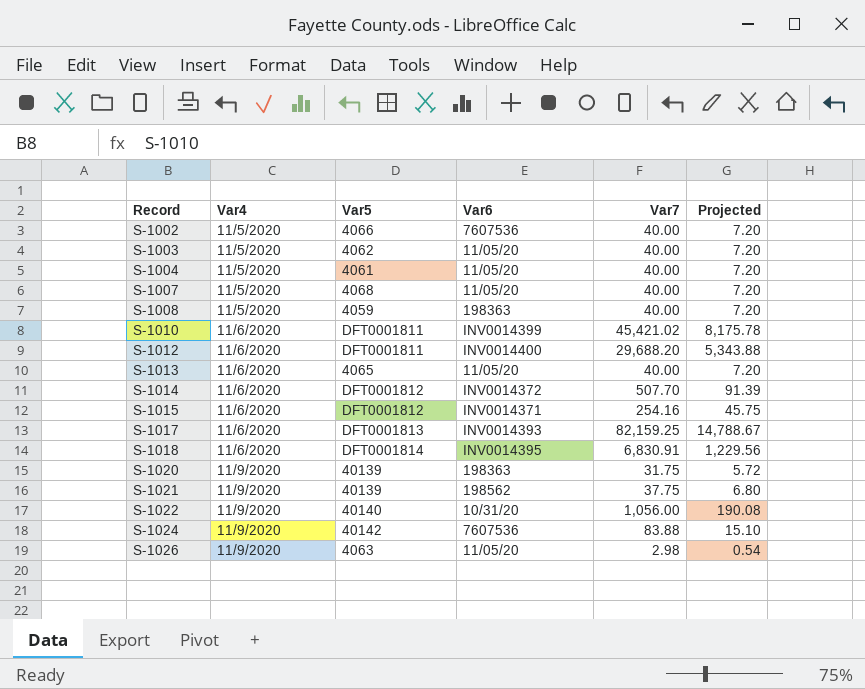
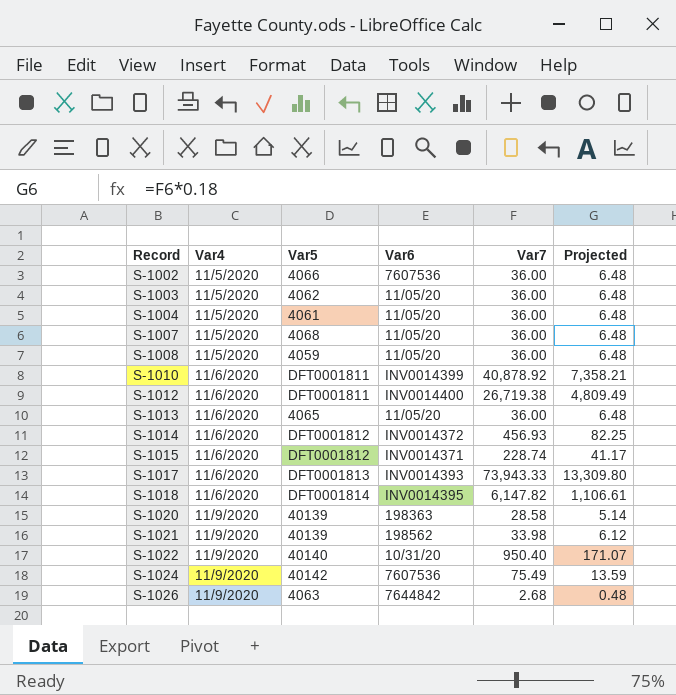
S-1002 | Var7: 40.00 -> 36.00
S-1002 | Projected: 7.20 -> 6.48
S-1003 | Var7: 40.00 -> 36.00
S-1003 | Projected: 7.20 -> 6.48
S-1004 | Var7: 40.00 -> 36.00
S-1004 | Projected: 7.20 -> 6.48
S-1007 | Var7: 40.00 -> 36.00
S-1007 | Projected: 7.20 -> 6.48
S-1008 | Var6: 198363 -> 11/05/20
S-1008 | Var7: 40.00 -> 36.00
S-1008 | Projected: 7.20 -> 6.48
S-1010 | Var7: 45,421.02 -> 40,878.92
S-1010 | Projected: 8,175.78 -> 7,358.21
S-1012 | Var7: 29,688.20 -> 26,719.38
S-1012 | Projected: 5,343.88 -> 4,809.49
S-1013 | Var7: 40.00 -> 36.00
S-1013 | Projected: 7.20 -> 6.48
S-1014 | Var7: 507.70 -> 456.93
S-1014 | Projected: 91.39 -> 82.25
S-1015 | Var7: 254.16 -> 228.74
S-1015 | Projected: 45.75 -> 41.17
S-1017 | Var7: 82,159.25 -> 73,943.33
S-1017 | Projected: 14,788.67 -> 13,309.80
S-1018 | Var7: 6,830.91 -> 6,147.82
S-1018 | Projected: 1,229.56 -> 1,106.61
S-1020 | Var7: 31.75 -> 28.58
S-1020 | Projected: 5.72 -> 5.14
S-1021 | Var7: 37.75 -> 33.98
S-1021 | Projected: 6.80 -> 6.12
S-1022 | Var7: 1,056.00 -> 950.40
S-1022 | Projected: 190.08 -> 171.07
S-1024 | Var7: 83.88 -> 75.49
S-1024 | Projected: 15.10 -> 13.59
S-1026 | Var6: 11/05/20 -> 7644842
S-1026 | Var7: 2.98 -> 2.68
S-1026 | Projected: 0.54 -> 0.48

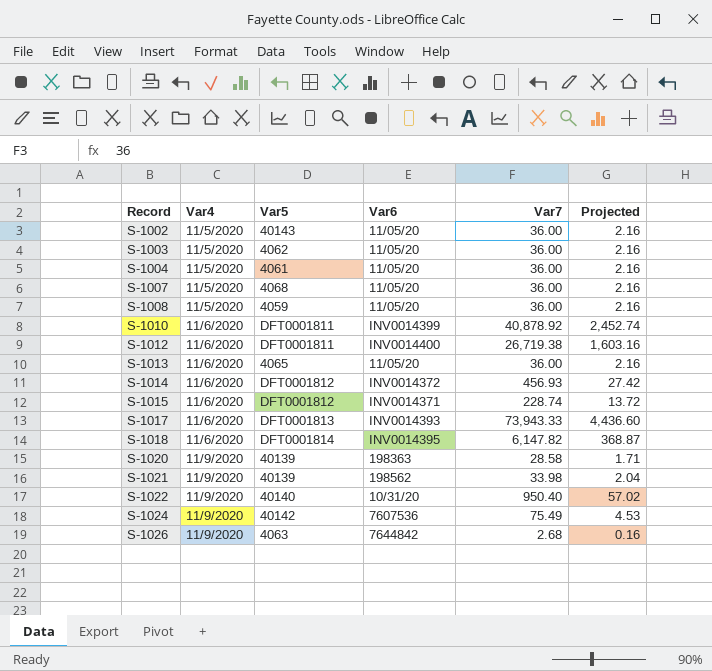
column Projected | formula: [Var7] * 0.18 -> [Var7] * 0.06
S-1002 | Var5: 4066 -> 40143
S-1002 | Var6: 7607536 -> 11/05/20

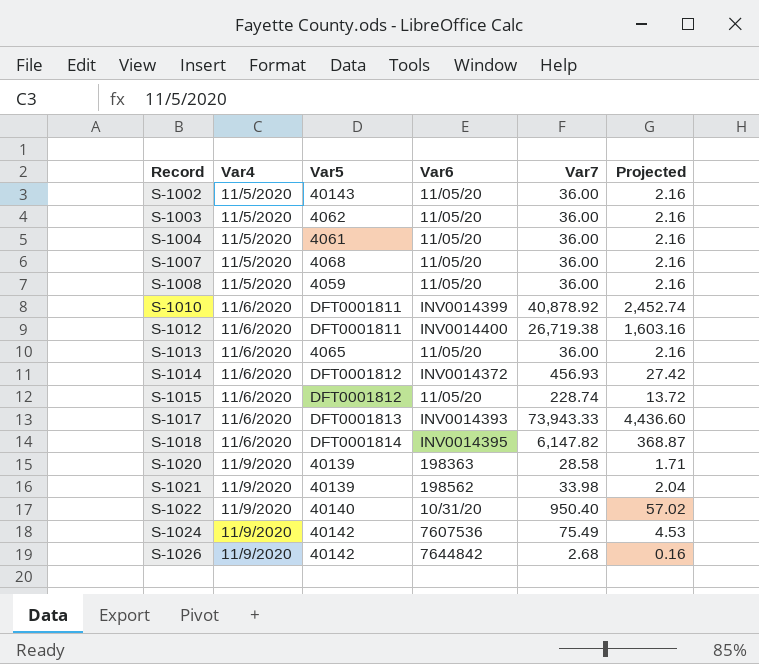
S-1015 | Var6: INV0014371 -> 11/05/20
S-1026 | Var5: 4063 -> 40142

